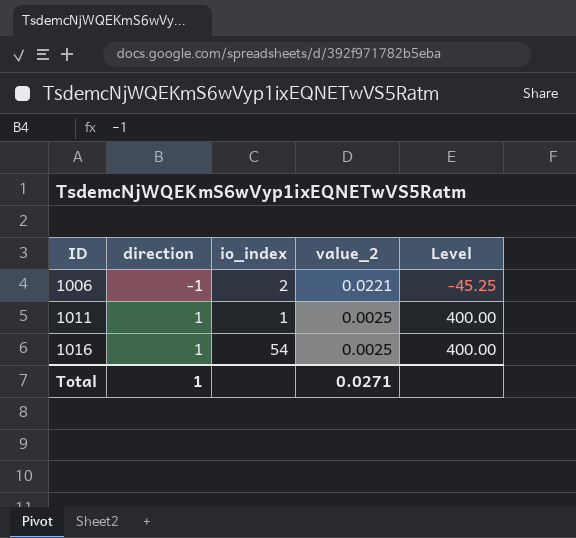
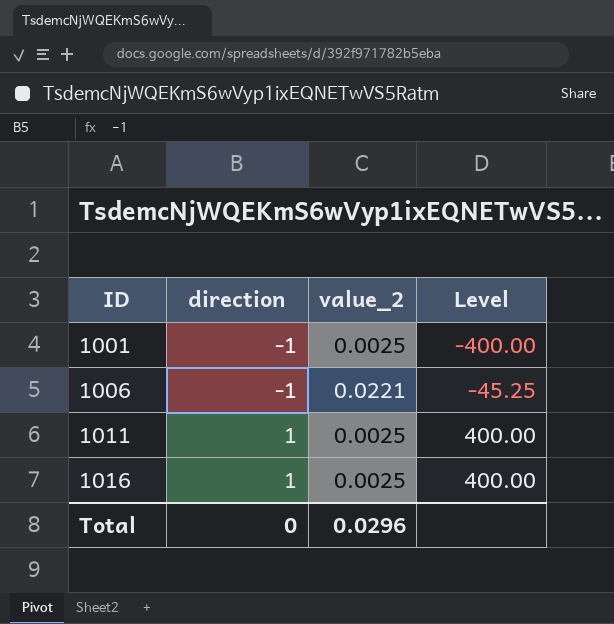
column io_index | position: 3 -> none
row 1001: none -> -1 | 0.0025 | -400.00
Total | direction: 1 -> 0
Total | value_2: 0.0271 -> 0.0296

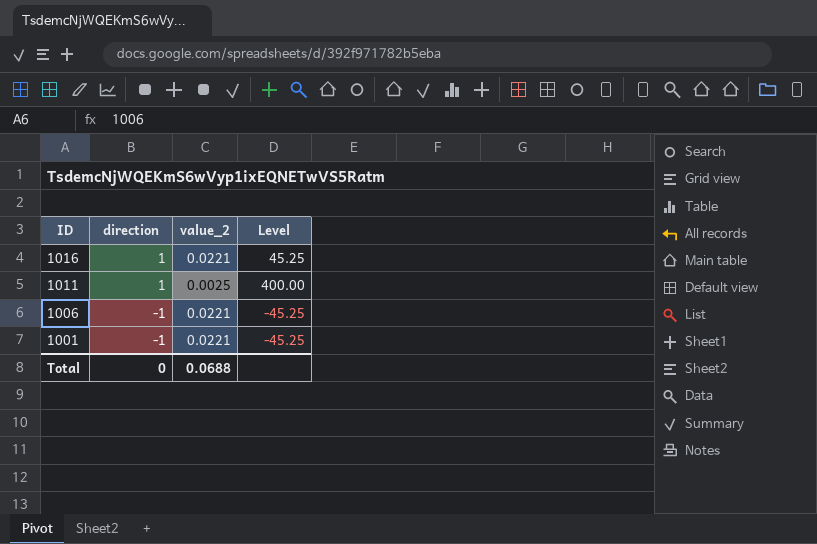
row order: ID ascending -> ID descending
1016 | value_2: 0.0025 -> 0.0221
1016 | Level: 400.00 -> 45.25
1001 | value_2: 0.0025 -> 0.0221
1001 | Level: -400.00 -> -45.25
Total | value_2: 0.0296 -> 0.0688

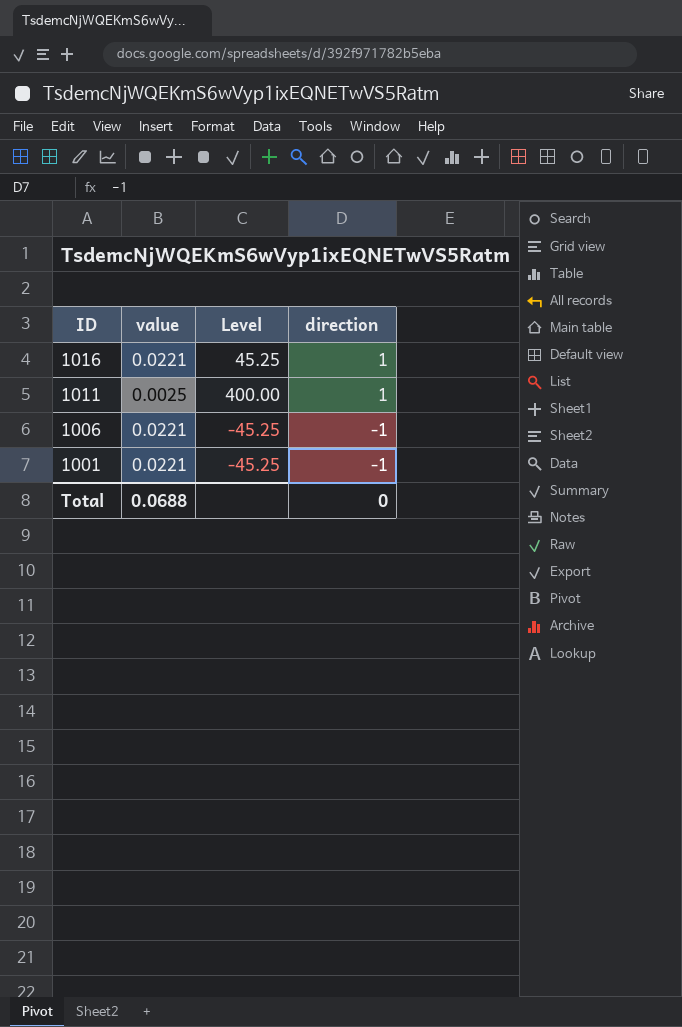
column name: value_2 -> value
column direction | position: 2 -> 4

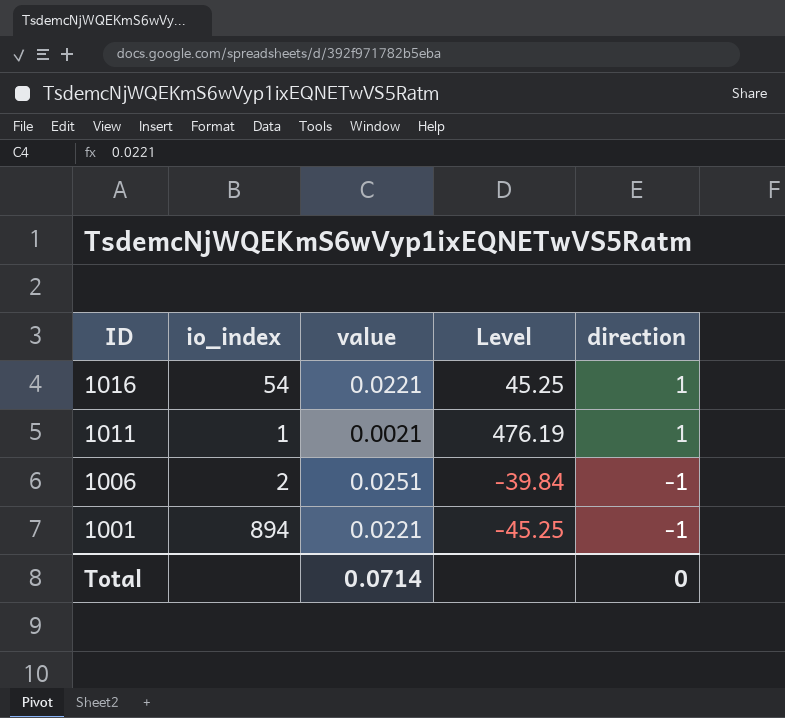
column io_index | position: none -> 2
1011 | value: 0.0025 -> 0.0021
1011 | Level: 400.00 -> 476.19
1006 | value: 0.0221 -> 0.0251
1006 | Level: -45.25 -> -39.84
Total | value: 0.0688 -> 0.0714

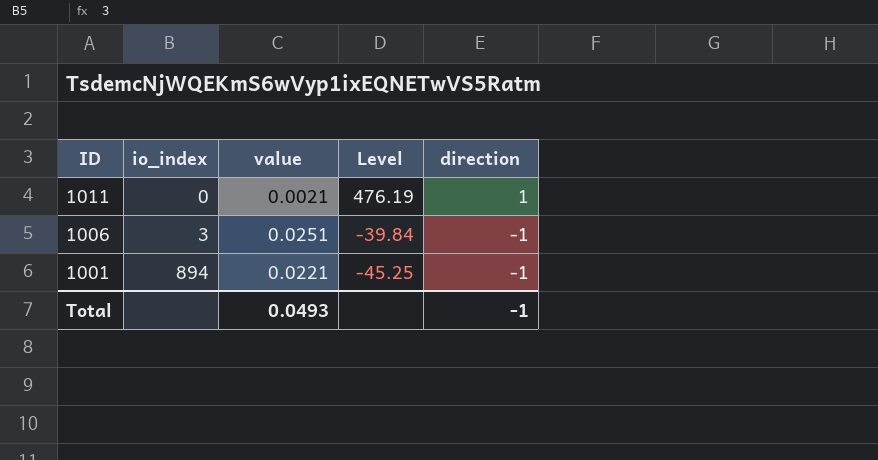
row 1016: 54 | 0.0221 | 45.25 | 1 -> none
1011 | io_index: 1 -> 0
1006 | io_index: 2 -> 3
Total | value: 0.0714 -> 0.0493
Total | direction: 0 -> -1

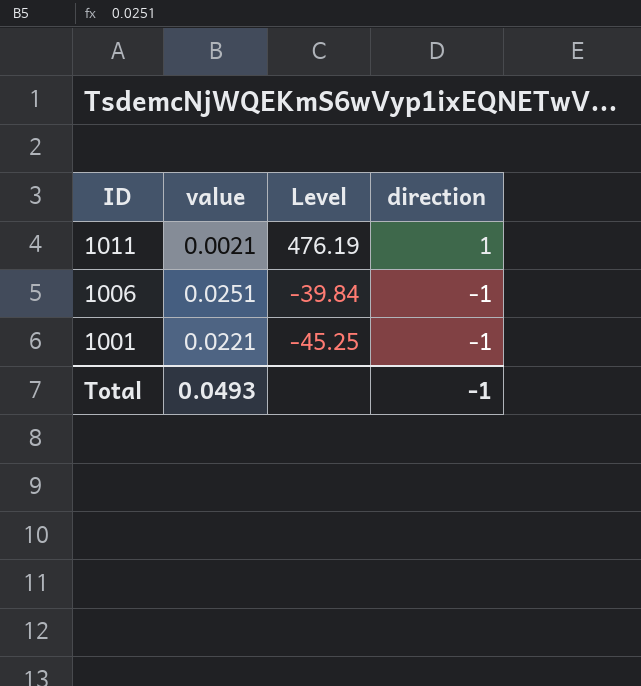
column io_index | position: 2 -> none

